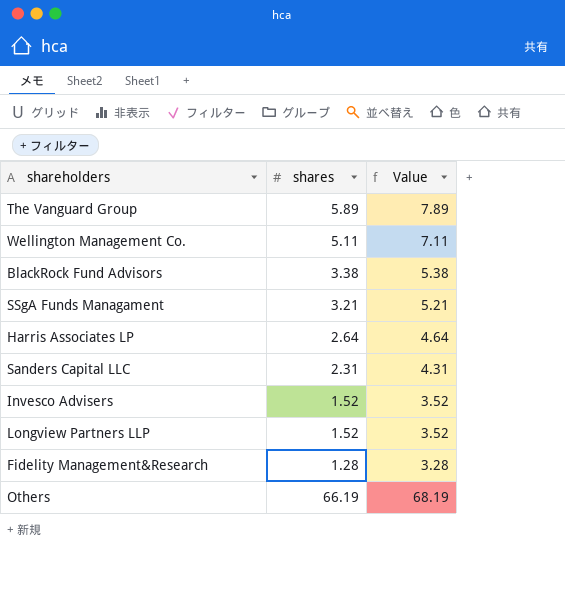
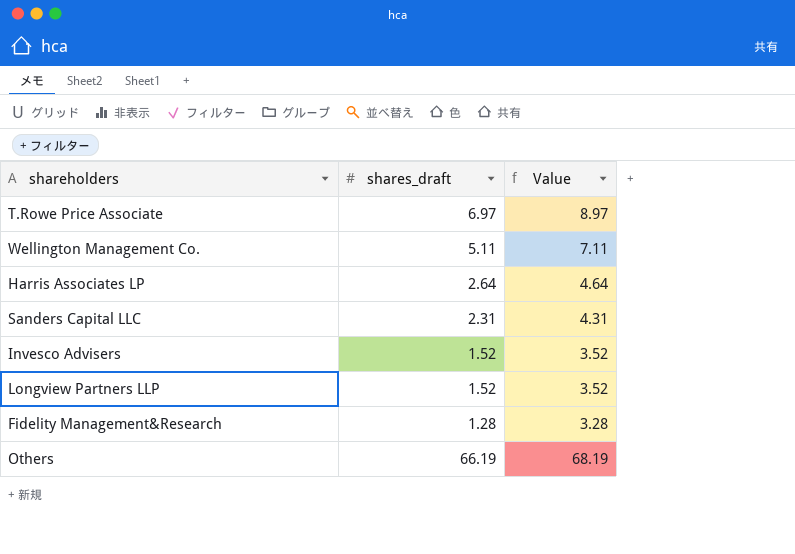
column name: shares -> shares_draft
row The Vanguard Group: 5.89 | 7.89 -> none
row BlackRock Fund Advisors: 3.38 | 5.38 -> none
row SSgA Funds Managament: 3.21 | 5.21 -> none
row T.Rowe Price Associate: none -> 6.97 | 8.97

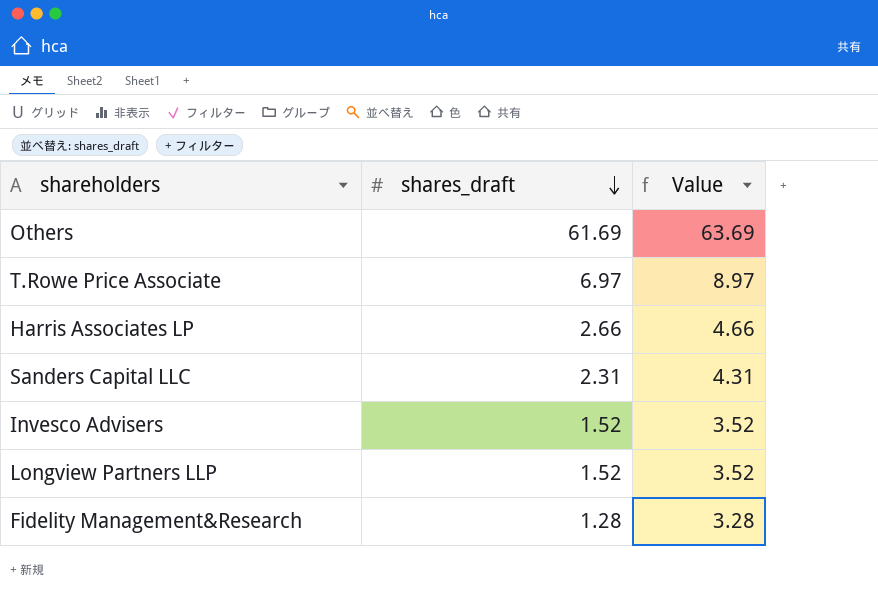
row order: none -> shares_draft descending
row Wellington Management Co.: 5.11 | 7.11 -> none
Others | shares_draft: 66.19 -> 61.69
Others | Value: 68.19 -> 63.69
Harris Associates LP | shares_draft: 2.64 -> 2.66
Harris Associates LP | Value: 4.64 -> 4.66

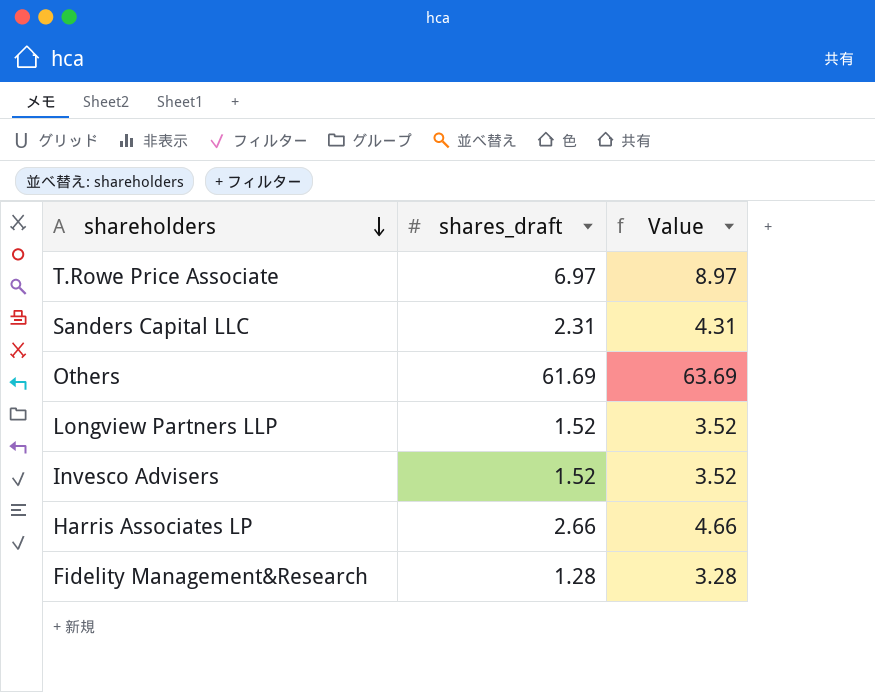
row order: shares_draft descending -> shareholders descending

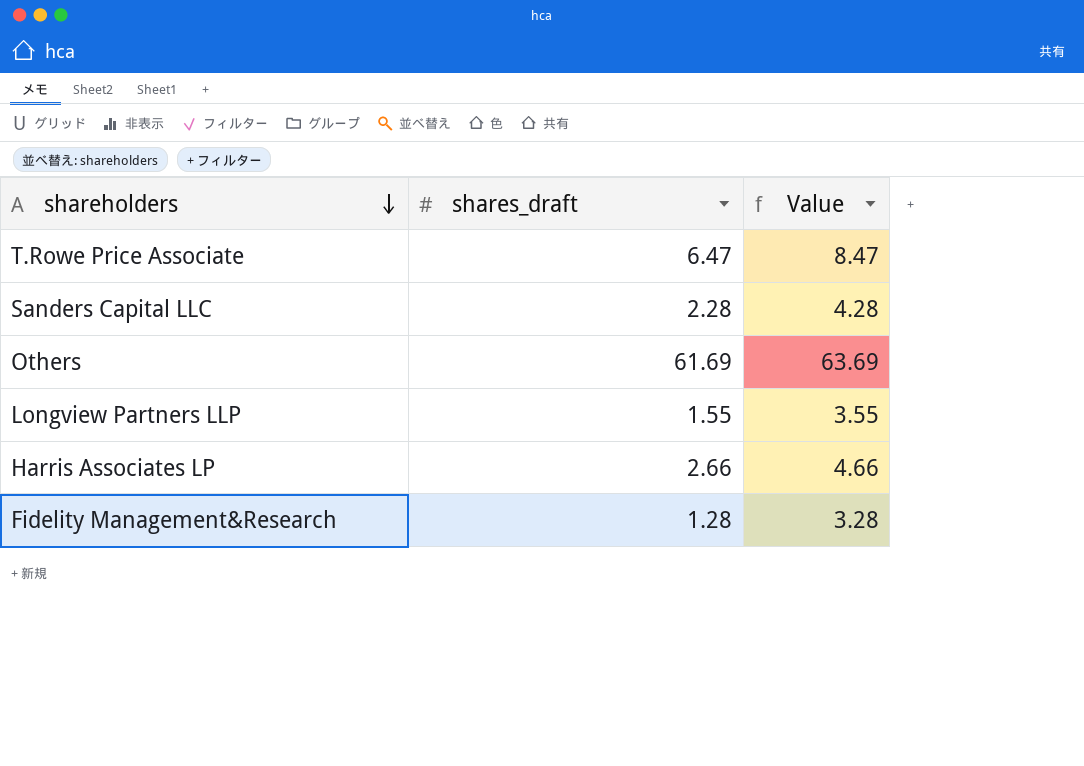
row Invesco Advisers: 1.52 | 3.52 -> none
T.Rowe Price Associate | shares_draft: 6.97 -> 6.47
T.Rowe Price Associate | Value: 8.97 -> 8.47
Sanders Capital LLC | shares_draft: 2.31 -> 2.28
Sanders Capital LLC | Value: 4.31 -> 4.28
Longview Partners LLP | shares_draft: 1.52 -> 1.55
Longview Partners LLP | Value: 3.52 -> 3.55

